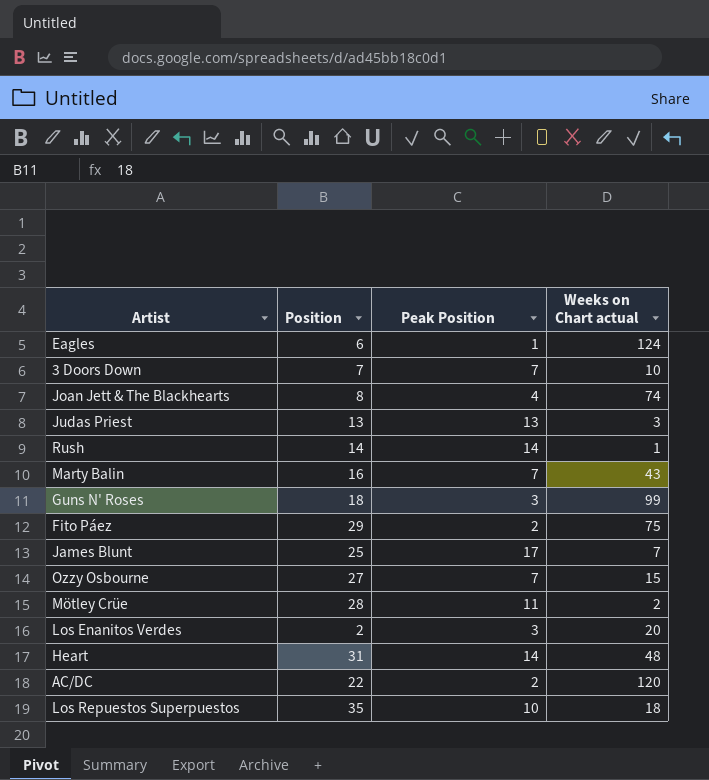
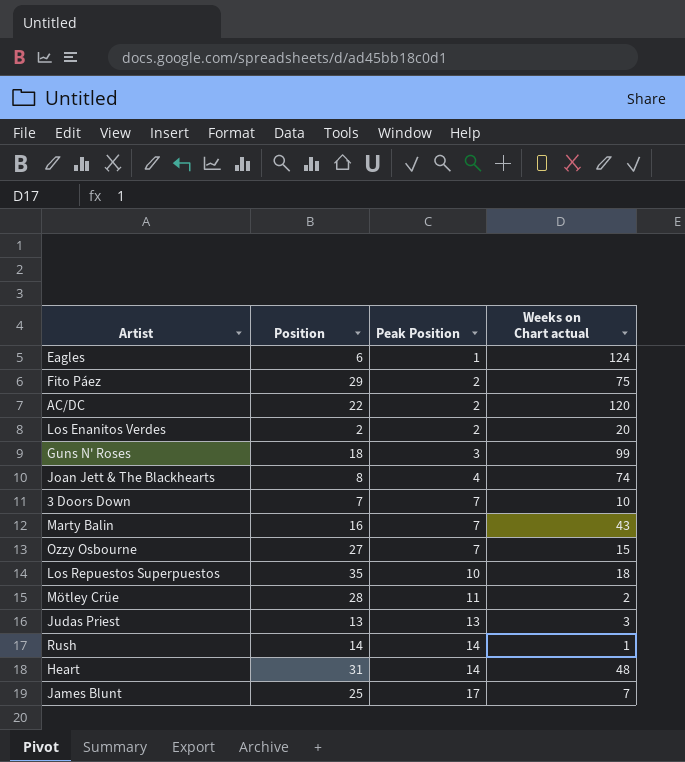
row order: none -> Peak Position ascending
Los Enanitos Verdes | Peak Position: 3 -> 2

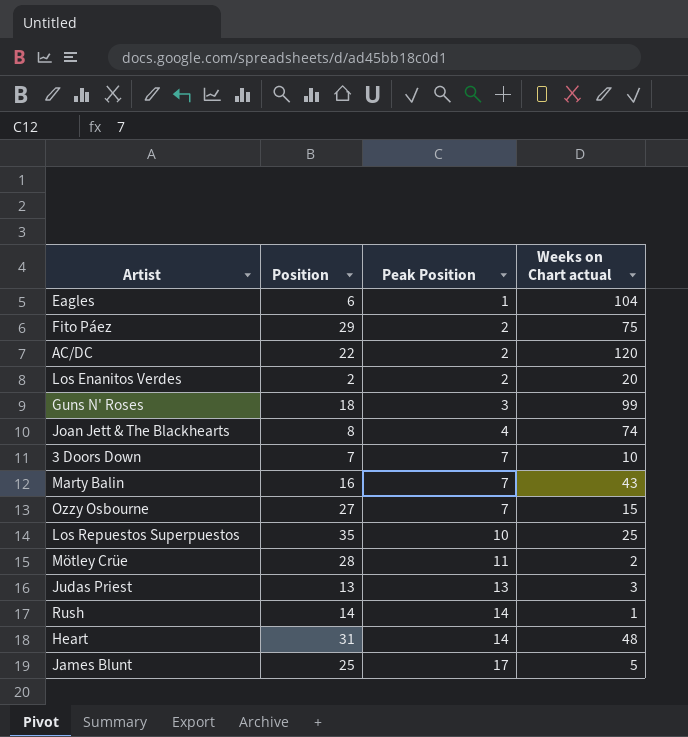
Eagles | Weeks on Chart actual: 124 -> 104
Los Repuestos Superpuestos | Weeks on Chart actual: 18 -> 25
James Blunt | Weeks on Chart actual: 7 -> 5

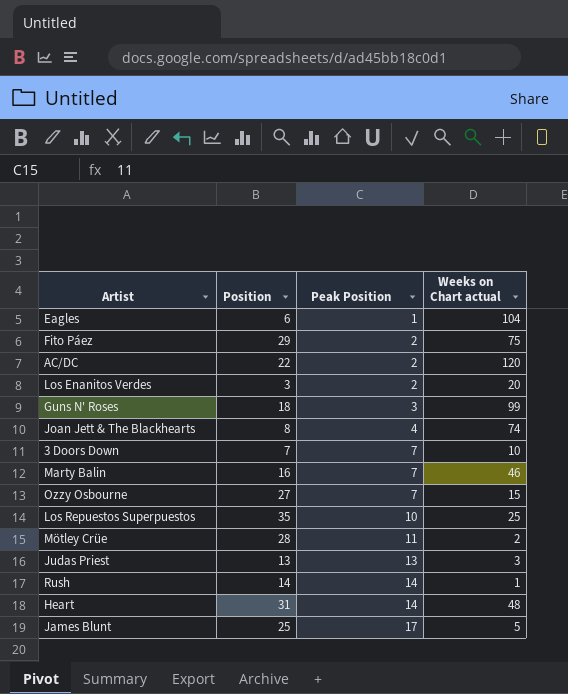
Los Enanitos Verdes | Position: 2 -> 3
Marty Balin | Weeks on Chart actual: 43 -> 46

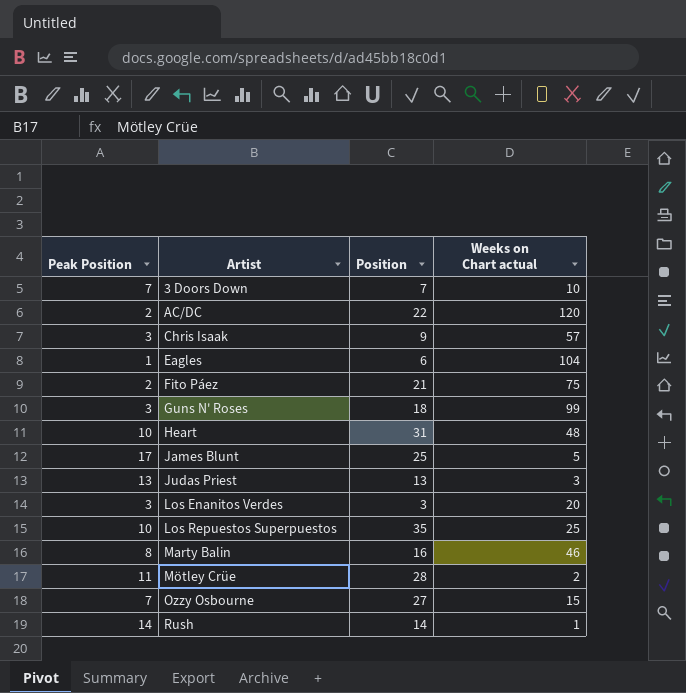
row order: Peak Position ascending -> Artist ascending
column Peak Position | position: 3 -> 1
row Joan Jett & The Blackhearts: 8 | 4 | 74 -> none
row Chris Isaak: none -> 3 | 9 | 57
Fito Páez | Position: 29 -> 21
Heart | Peak Position: 14 -> 10
Los Enanitos Verdes | Peak Position: 2 -> 3
Marty Balin | Peak Position: 7 -> 8

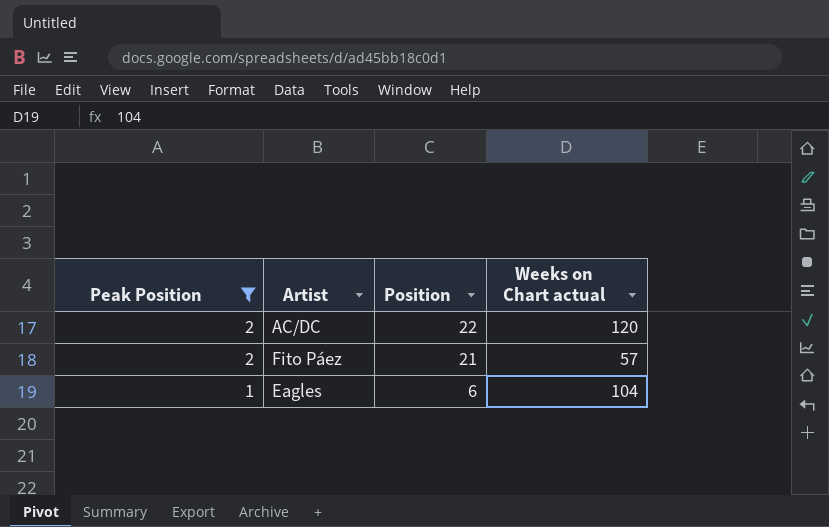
filter: none -> Peak Position <= 2
row order: Artist ascending -> Peak Position descending
Fito Páez | Weeks on Chart actual: 75 -> 57

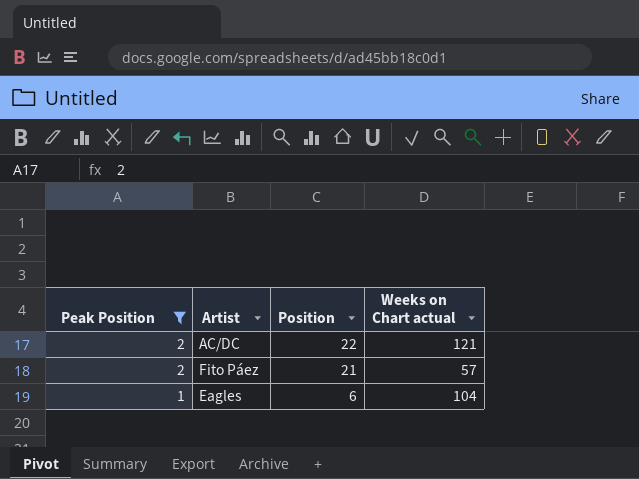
AC/DC | Weeks on Chart actual: 120 -> 121

